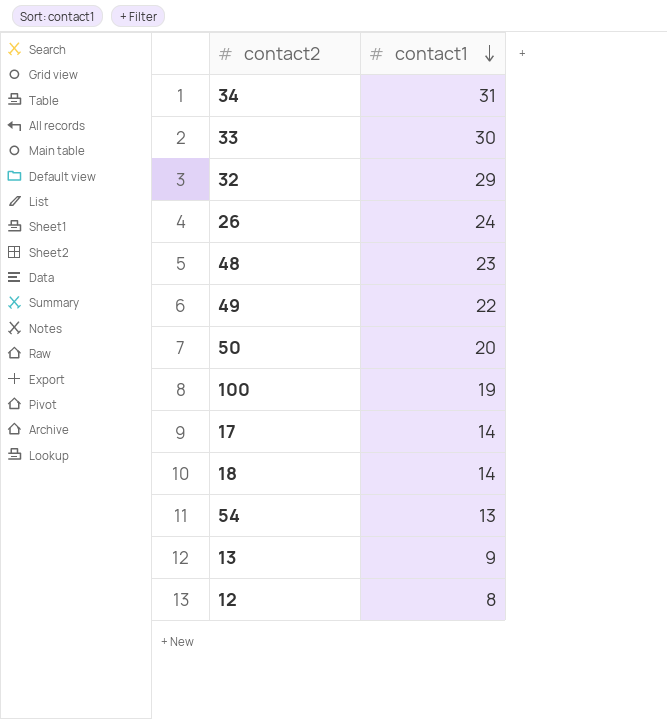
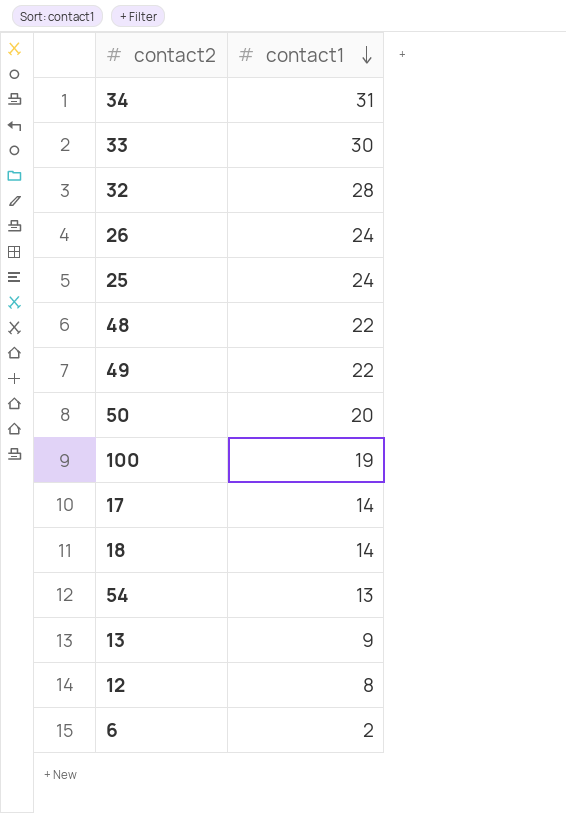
32 | contact1: 29 -> 28
row 25: none -> 24
48 | contact1: 23 -> 22
row 6: none -> 2

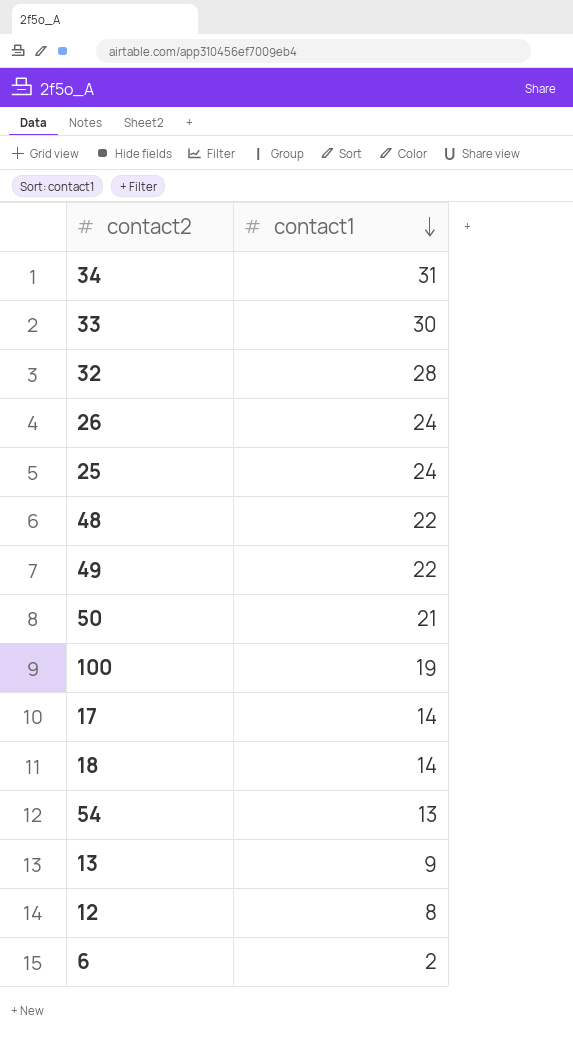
50 | contact1: 20 -> 21

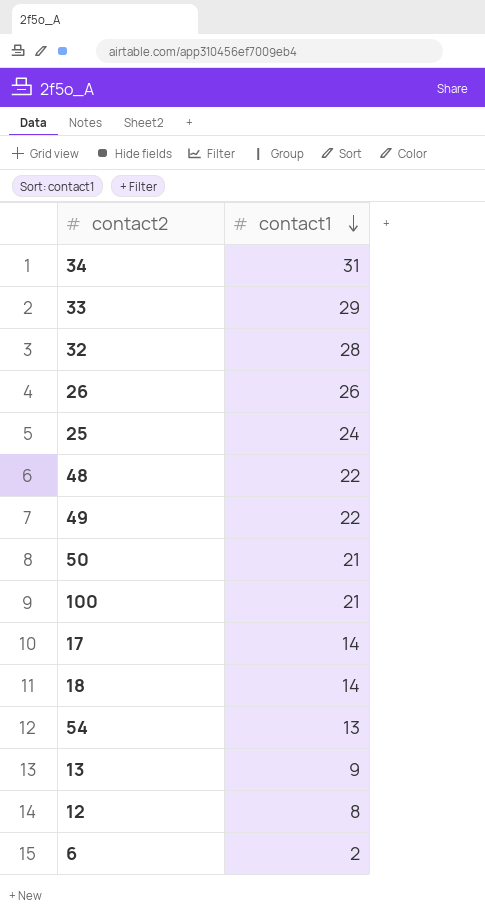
33 | contact1: 30 -> 29
26 | contact1: 24 -> 26
100 | contact1: 19 -> 21

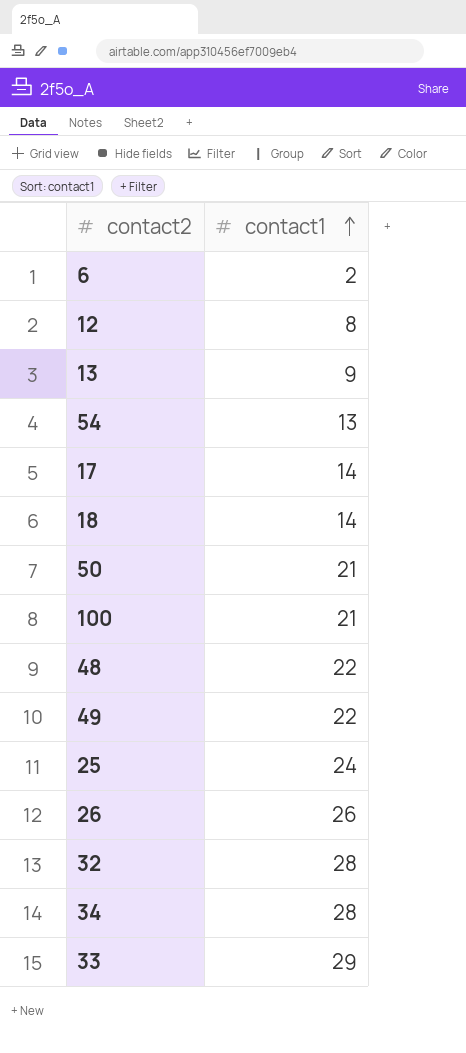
row order: contact1 descending -> contact1 ascending
34 | contact1: 31 -> 28

